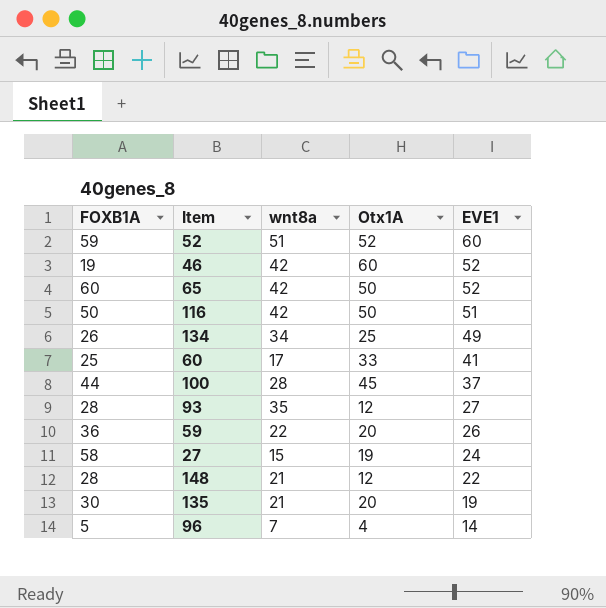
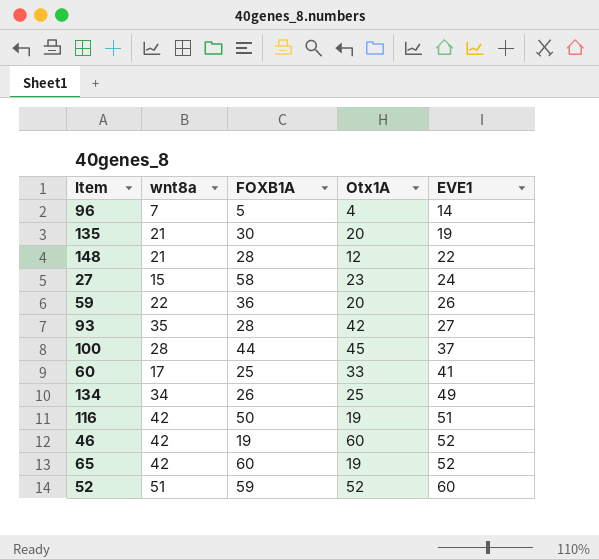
row order: EVE1 descending -> EVE1 ascending
column FOXB1A | position: 1 -> 3
27 | Otx1A: 19 -> 23
93 | Otx1A: 12 -> 42
116 | Otx1A: 50 -> 19
65 | Otx1A: 50 -> 19

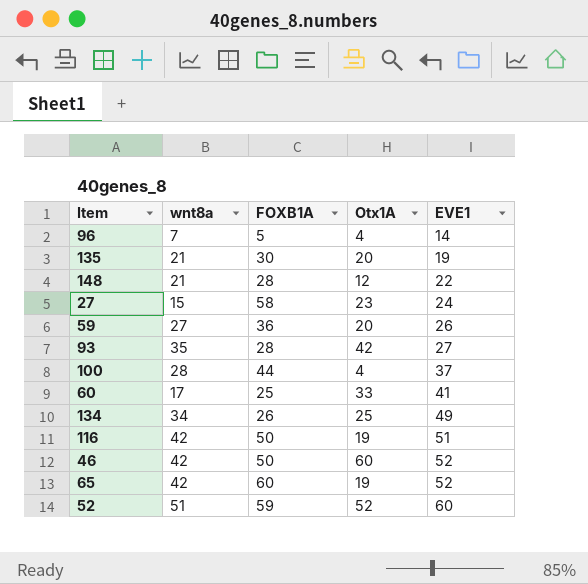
59 | wnt8a: 22 -> 27
100 | Otx1A: 45 -> 4
46 | FOXB1A: 19 -> 50

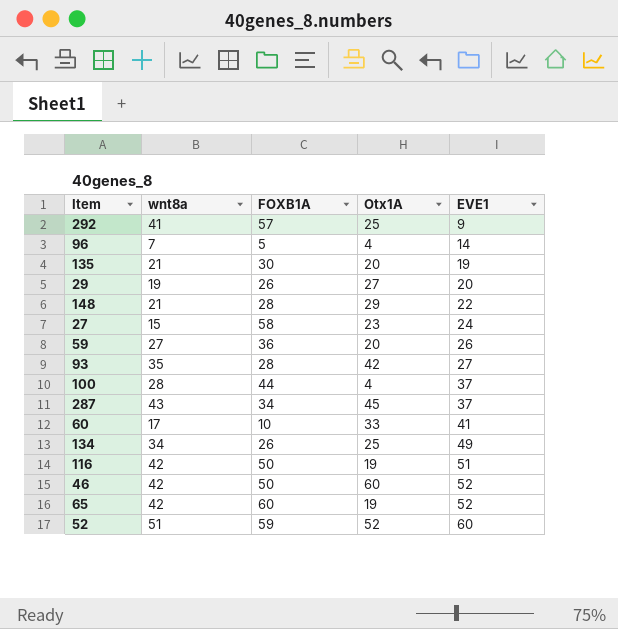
row 292: none -> 41 | 57 | 25 | 9
row 29: none -> 19 | 26 | 27 | 20
148 | Otx1A: 12 -> 29
row 287: none -> 43 | 34 | 45 | 37
60 | FOXB1A: 25 -> 10

